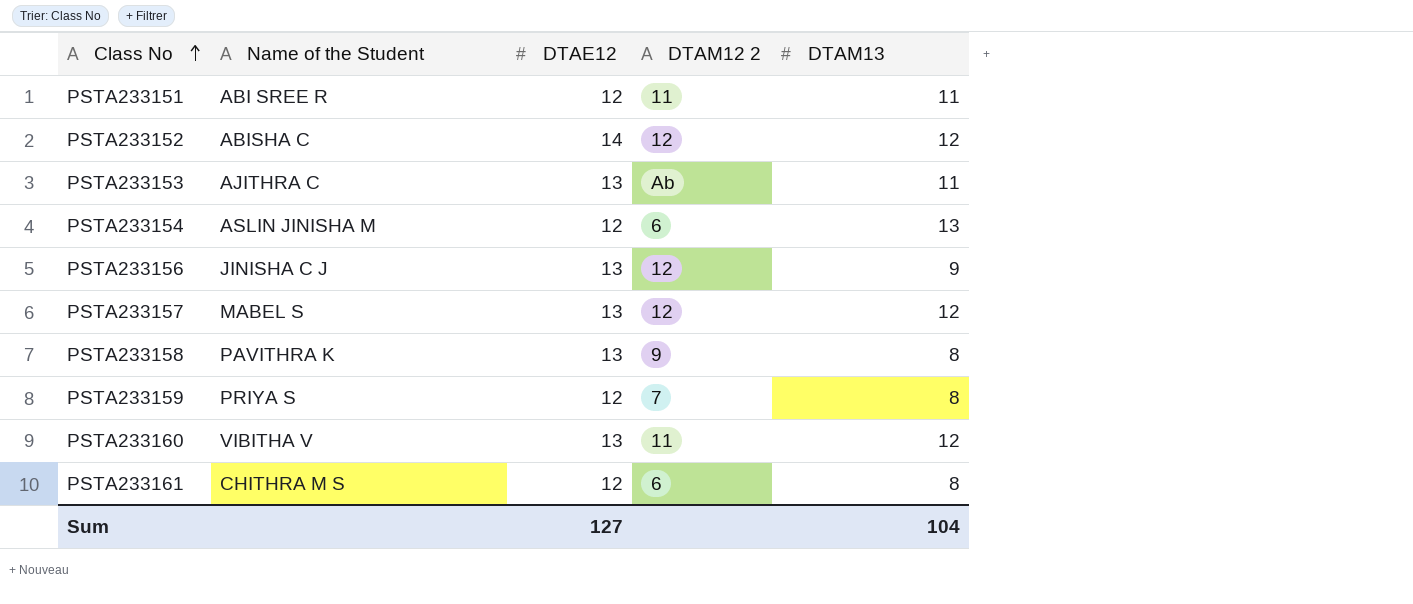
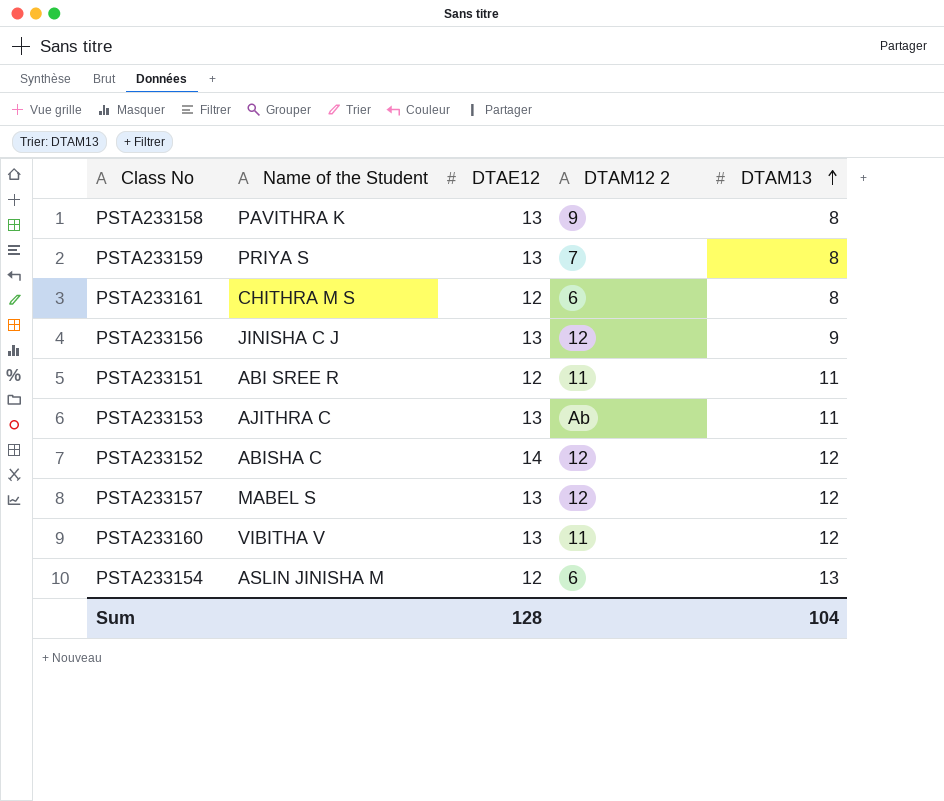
row order: Class No ascending -> DTAM13 ascending
PSTA233159 | DTAE12: 12 -> 13
Sum | DTAE12: 127 -> 128

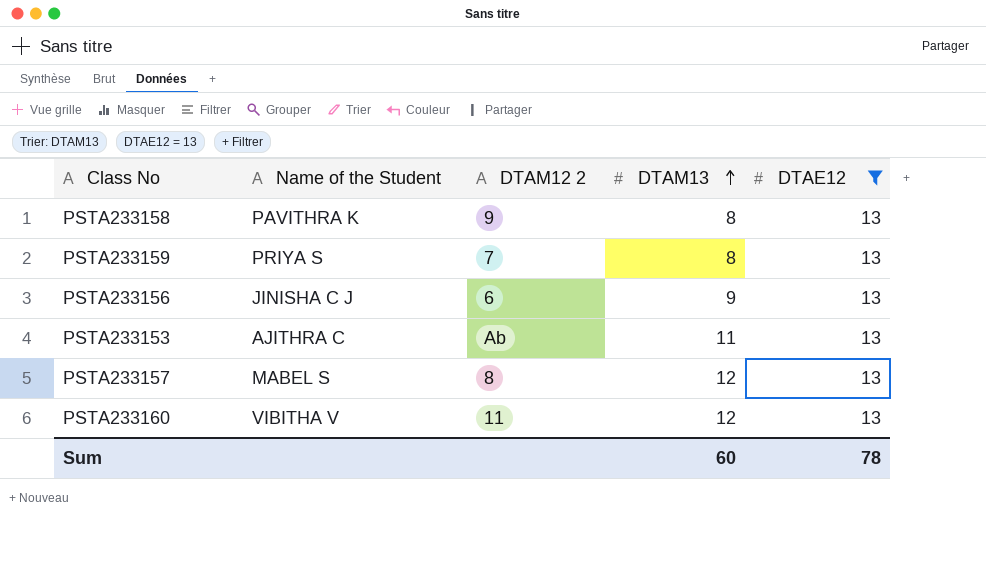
filter: none -> DTAE12 = 13
column DTAE12 | position: 3 -> 5
PSTA233156 | DTAM12 2: 12 -> 6
PSTA233157 | DTAM12 2: 12 -> 8
Sum | DTAM13: 104 -> 60
Sum | DTAE12: 128 -> 78

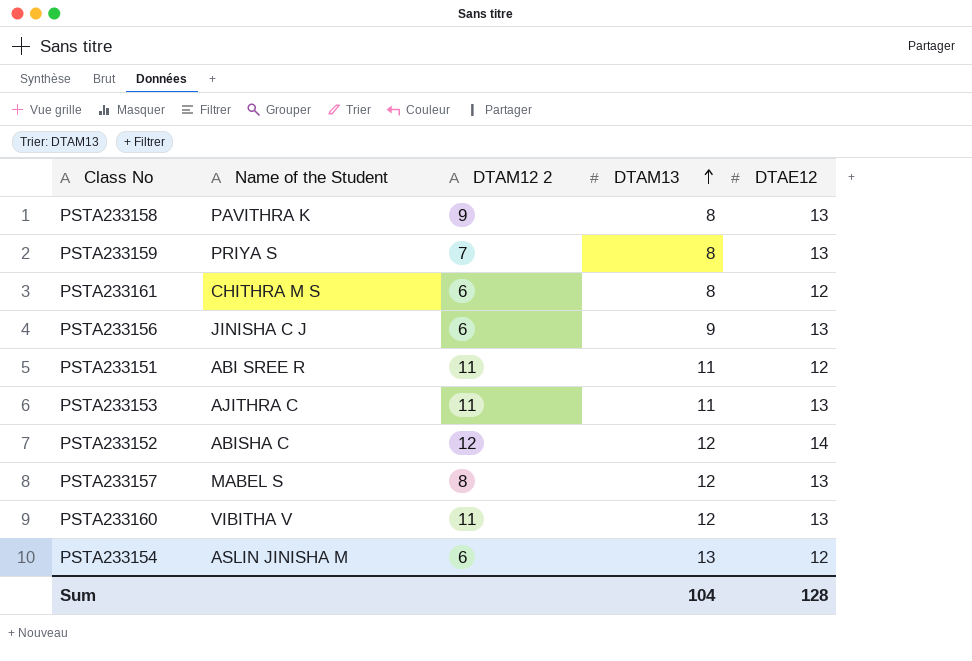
filter: DTAE12 = 13 -> none
PSTA233153 | DTAM12 2: Ab -> 11
Sum | DTAM13: 60 -> 104
Sum | DTAE12: 78 -> 128

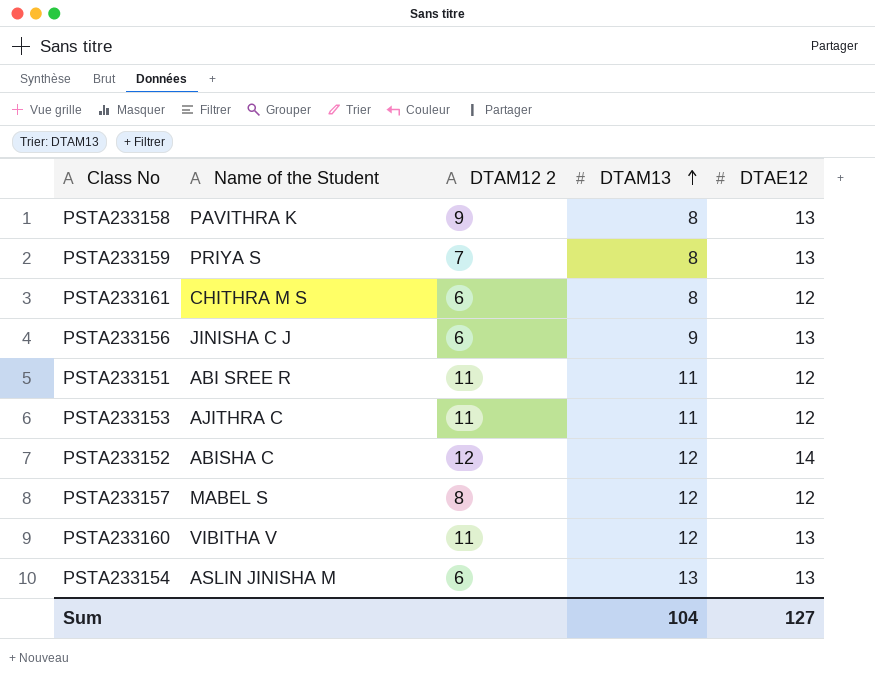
PSTA233153 | DTAE12: 13 -> 12
PSTA233157 | DTAE12: 13 -> 12
PSTA233154 | DTAE12: 12 -> 13
Sum | DTAE12: 128 -> 127

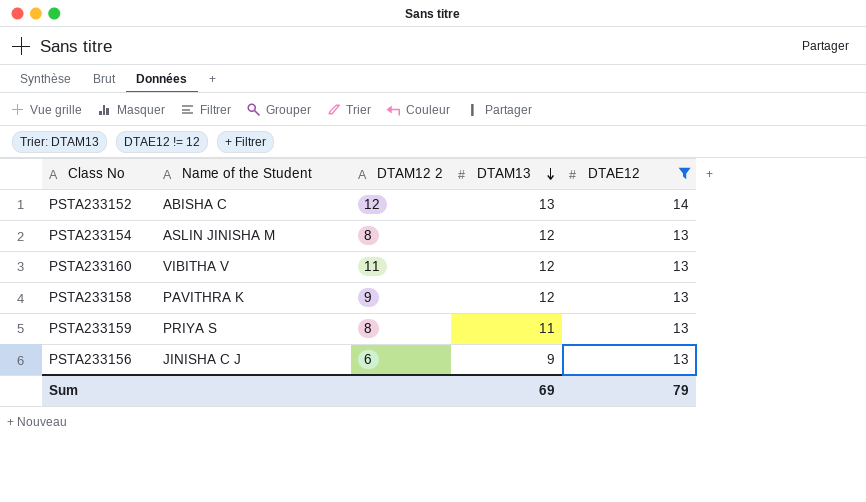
filter: none -> DTAE12 != 12
row order: DTAM13 ascending -> DTAM13 descending
PSTA233152 | DTAM13: 12 -> 13
PSTA233154 | DTAM12 2: 6 -> 8
PSTA233154 | DTAM13: 13 -> 12
PSTA233158 | DTAM13: 8 -> 12
PSTA233159 | DTAM12 2: 7 -> 8
PSTA233159 | DTAM13: 8 -> 11
Sum | DTAM13: 104 -> 69
Sum | DTAE12: 127 -> 79

